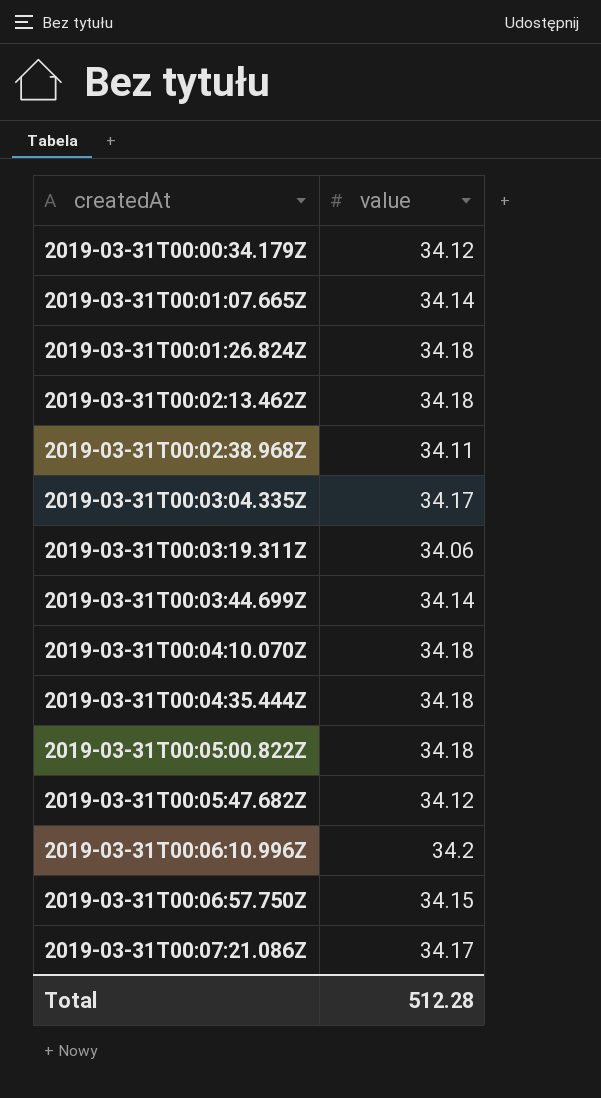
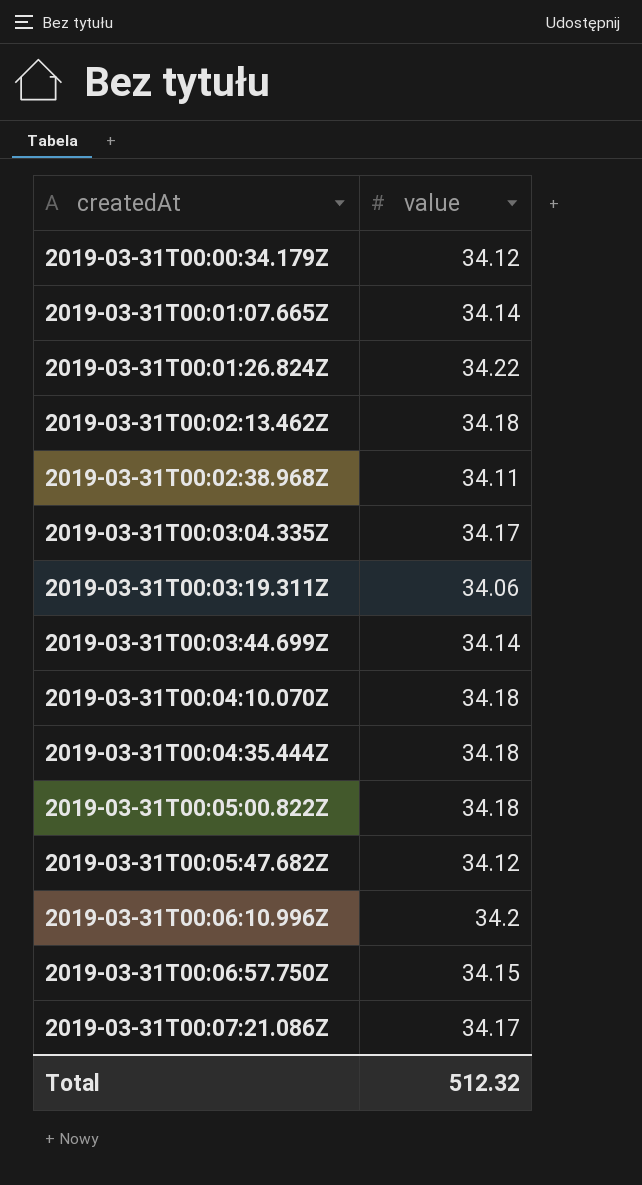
2019-03-31T00:01:26.824Z | value: 34.18 -> 34.22
Total | value: 512.28 -> 512.32

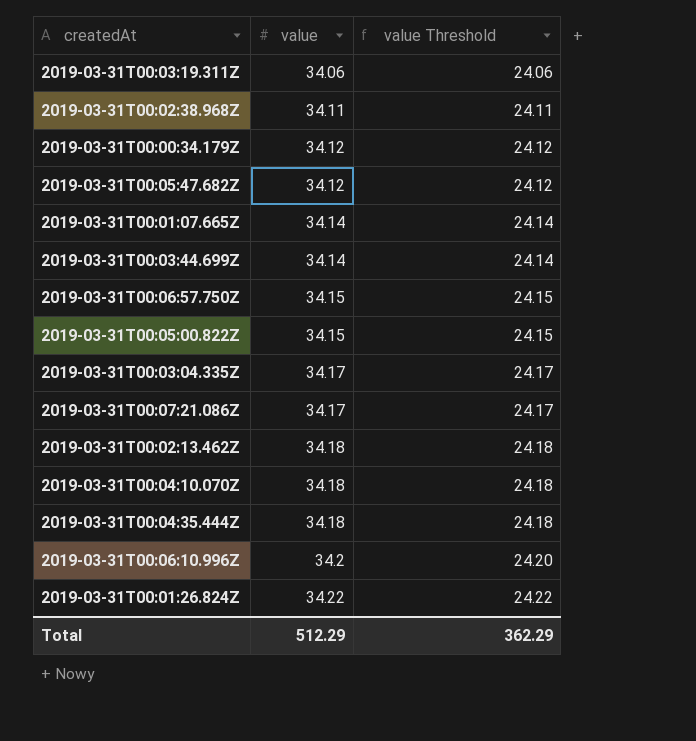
row order: createdAt ascending -> value ascending
column value Threshold | formula: none -> [value] - 10
2019-03-31T00:05:00.822Z | value: 34.18 -> 34.15
Total | value: 512.32 -> 512.29

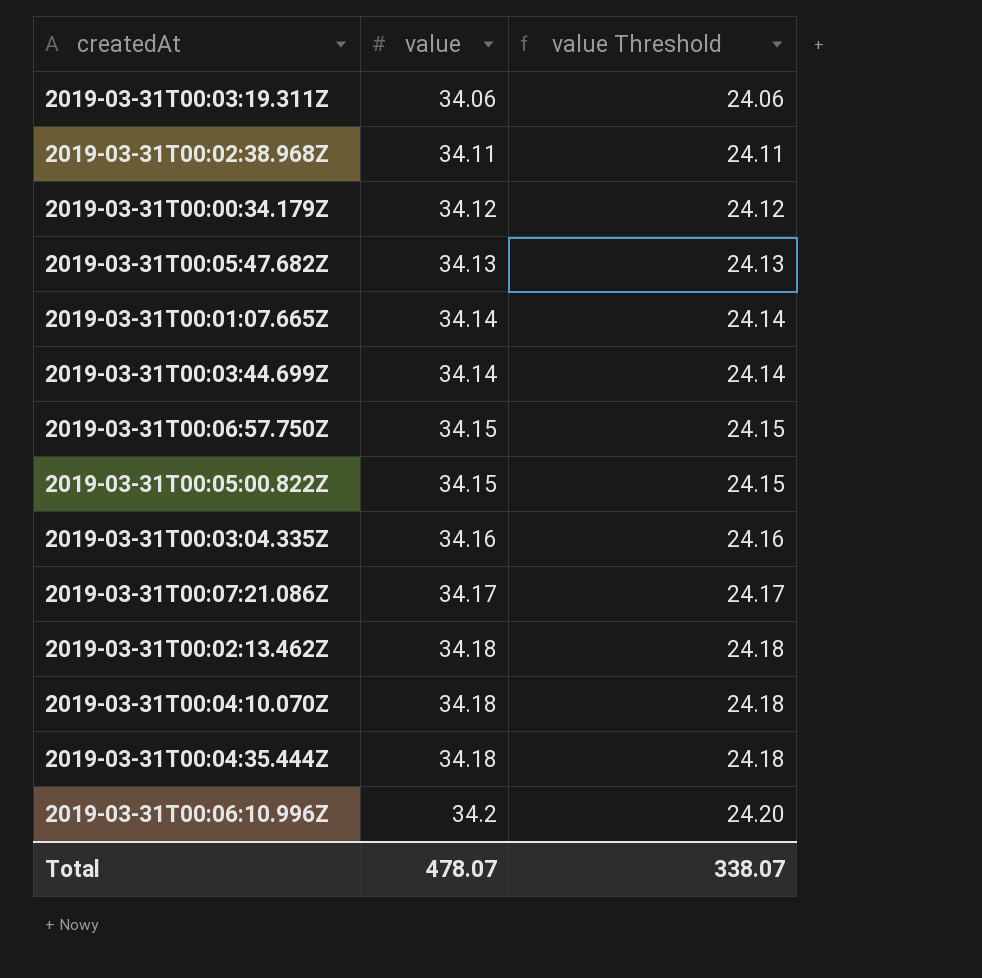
row 2019-03-31T00:01:26.824Z: 34.22 | 24.22 -> none
2019-03-31T00:05:47.682Z | value: 34.12 -> 34.13
2019-03-31T00:05:47.682Z | value Threshold: 24.12 -> 24.13
2019-03-31T00:03:04.335Z | value: 34.17 -> 34.16
2019-03-31T00:03:04.335Z | value Threshold: 24.17 -> 24.16
Total | value: 512.29 -> 478.07
Total | value Threshold: 362.29 -> 338.07

